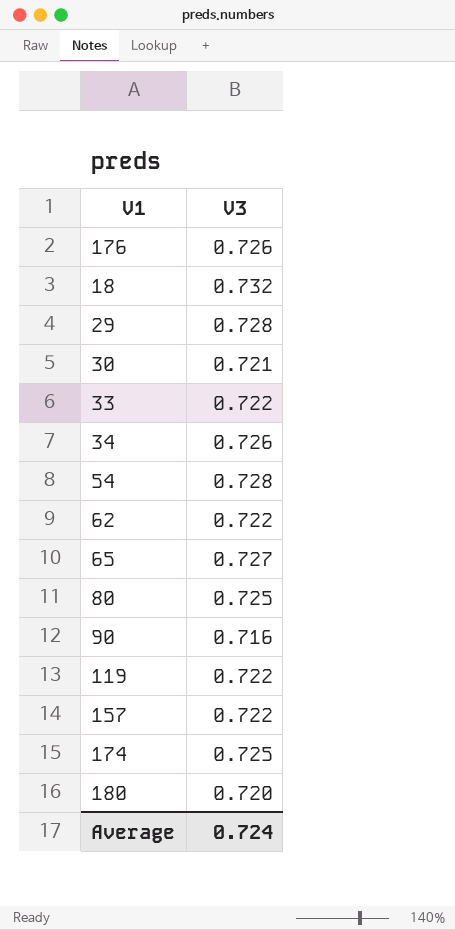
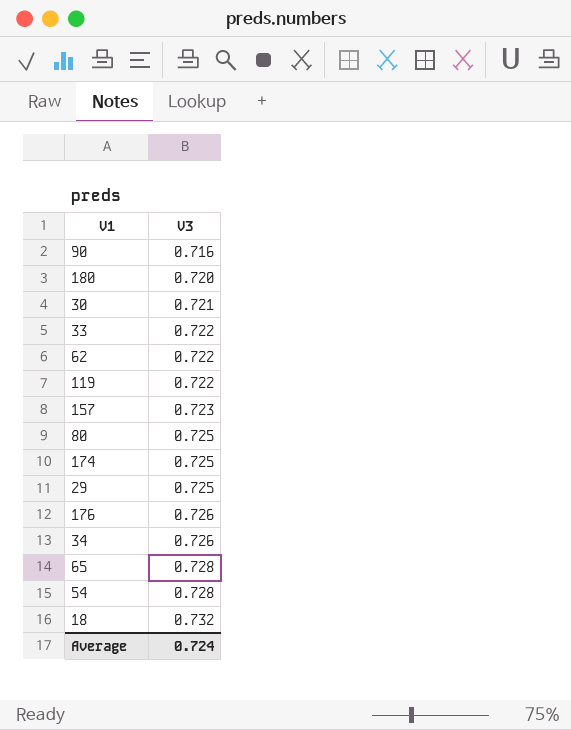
row order: none -> V3 ascending
157 | V3: 0.722 -> 0.723
29 | V3: 0.728 -> 0.725
65 | V3: 0.727 -> 0.728

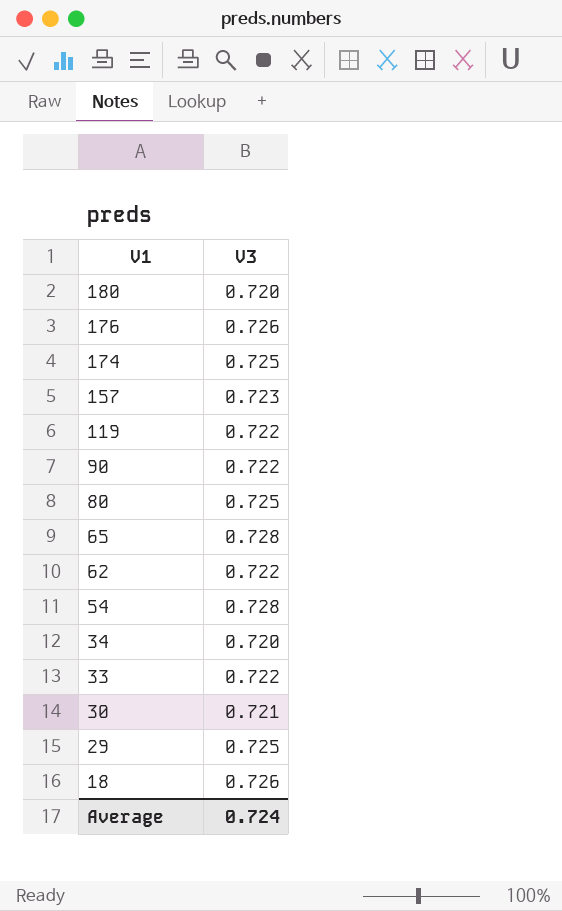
row order: V3 ascending -> V1 descending
90 | V3: 0.716 -> 0.722
34 | V3: 0.726 -> 0.720
18 | V3: 0.732 -> 0.726

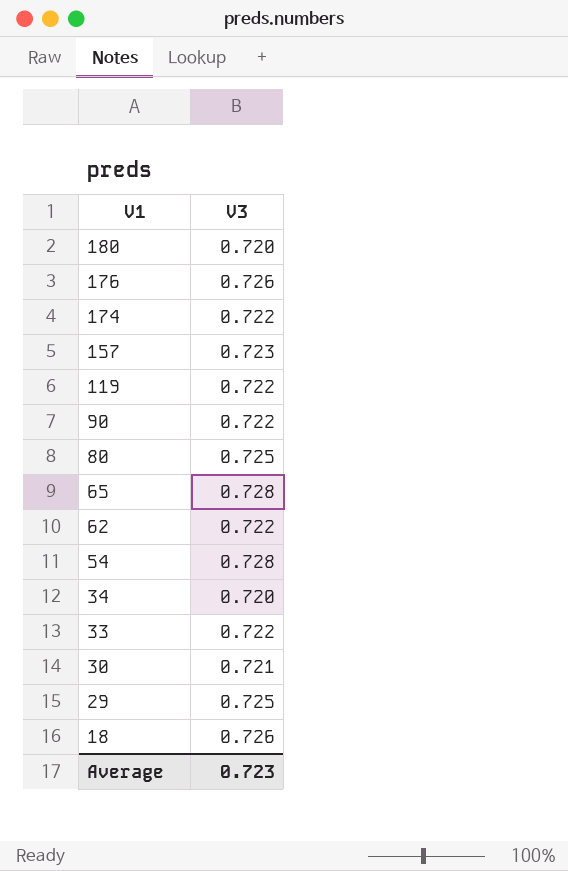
174 | V3: 0.725 -> 0.722
Average | V3: 0.724 -> 0.723

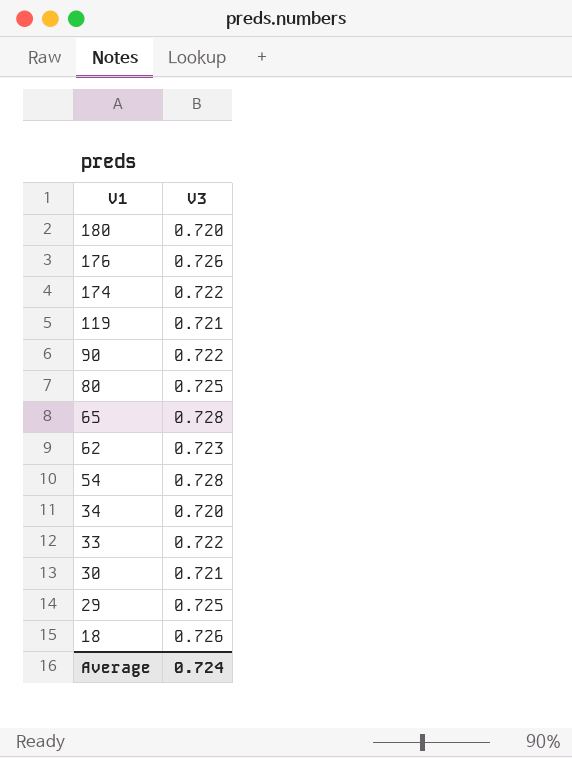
row 157: 0.723 -> none
119 | V3: 0.722 -> 0.721
62 | V3: 0.722 -> 0.723
Average | V3: 0.723 -> 0.724

